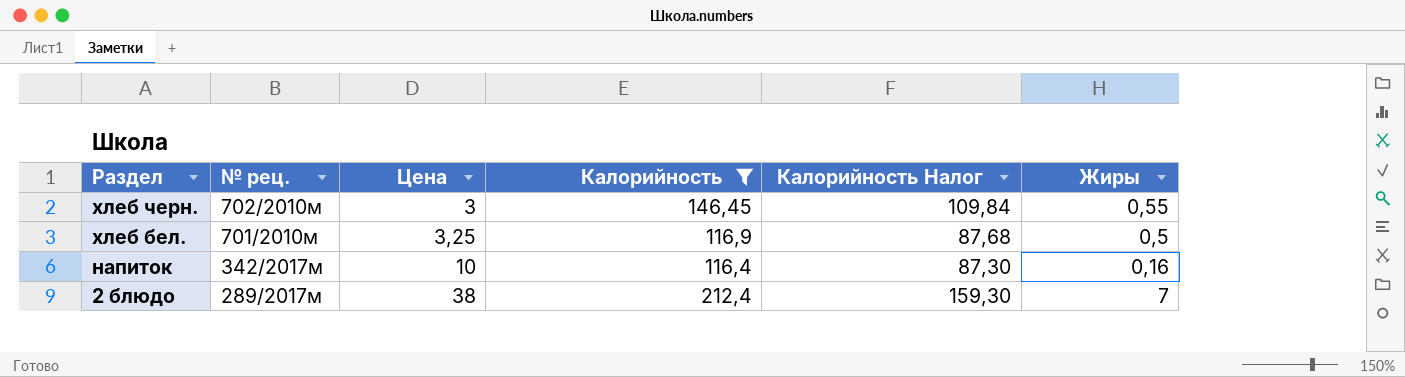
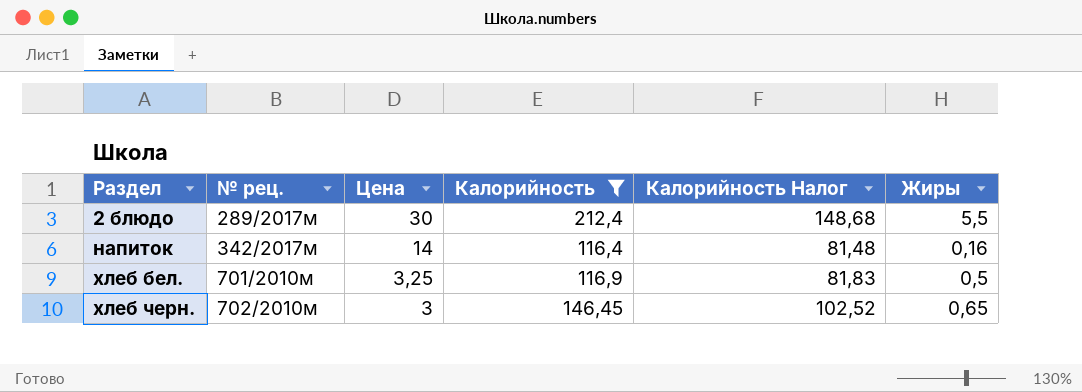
row order: Раздел descending -> Раздел ascending
column Калорийность Налог | formula: [Калорийность] * 0,75 -> [Калорийность] * 0,7
2 блюдо | Цена: 38 -> 30
2 блюдо | Жиры: 7 -> 5,5
напиток | Цена: 10 -> 14
хлеб черн. | Жиры: 0,55 -> 0,65

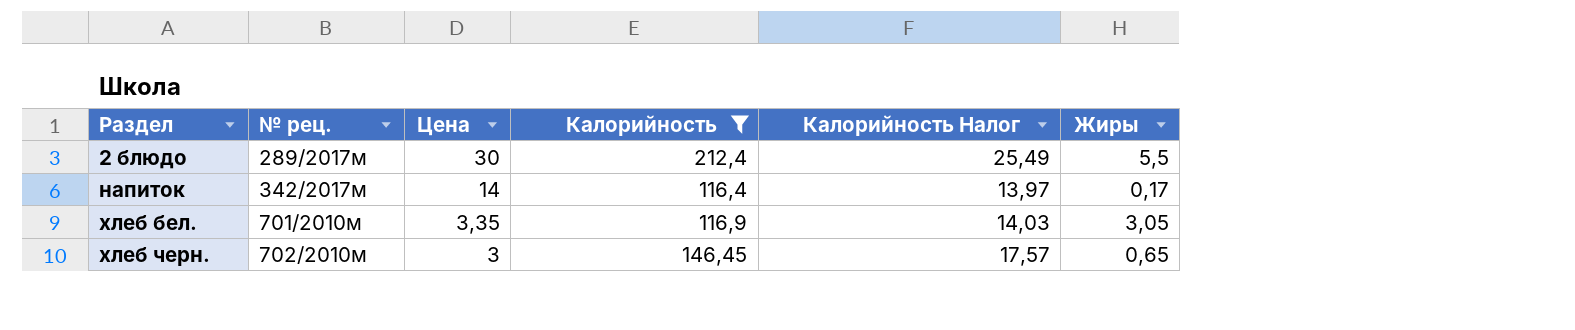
column Калорийность Налог | formula: [Калорийность] * 0,7 -> [Калорийность] * 0,12
напиток | Жиры: 0,16 -> 0,17
хлеб бел. | Цена: 3,25 -> 3,35
хлеб бел. | Жиры: 0,5 -> 3,05

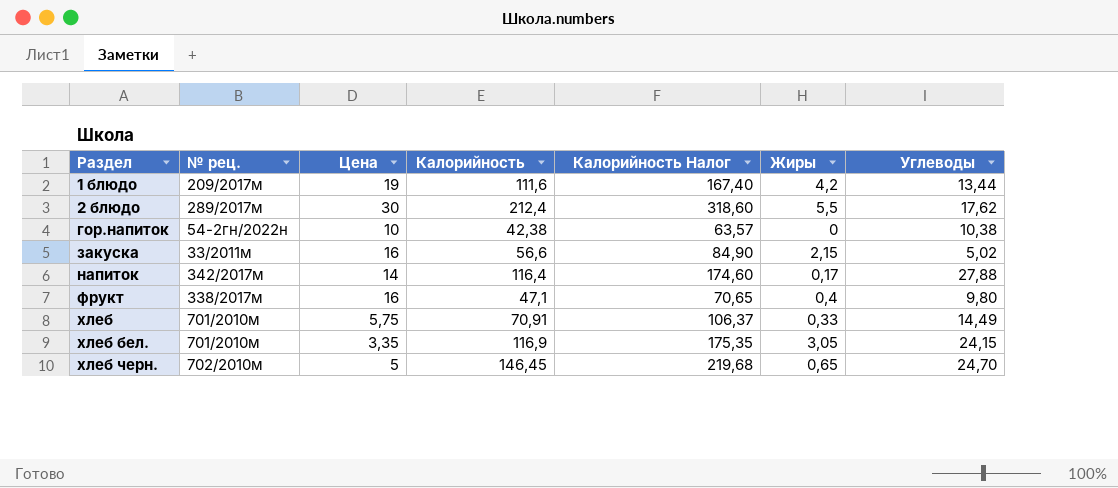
filter: Калорийность >= 116,4 -> none
column Калорийность Налог | formula: [Калорийность] * 0,12 -> [Калорийность] * 1,5
column Углеводы | position: none -> 7
хлеб черн. | Цена: 3 -> 5

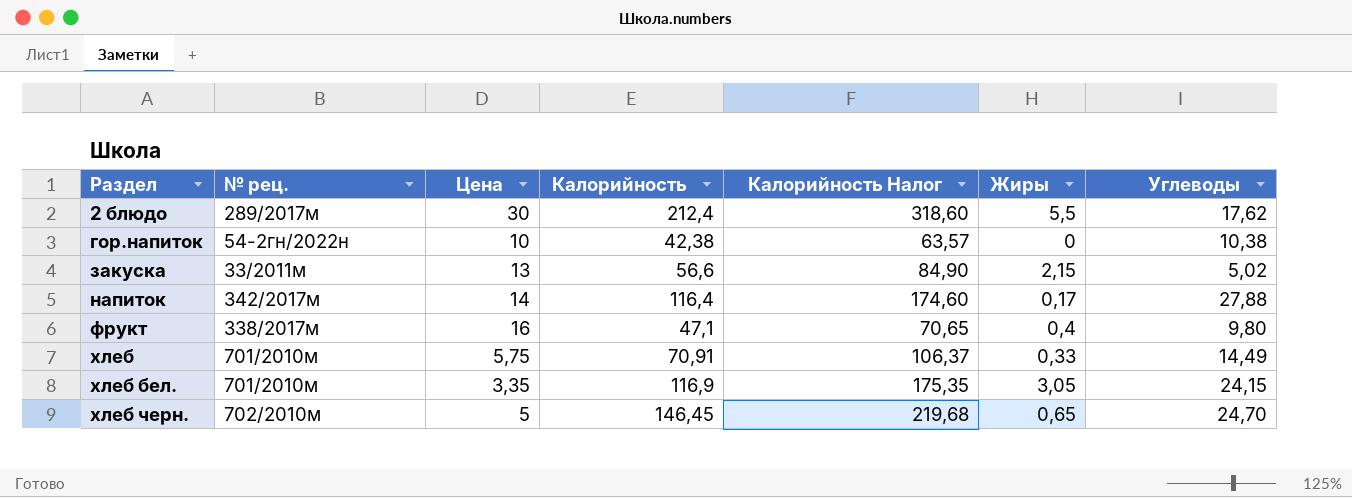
row 1 блюдо: 209/2017м | 19 | 111,6 | 167,40 | 4,2 | 13,44 -> none
закуска | Цена: 16 -> 13

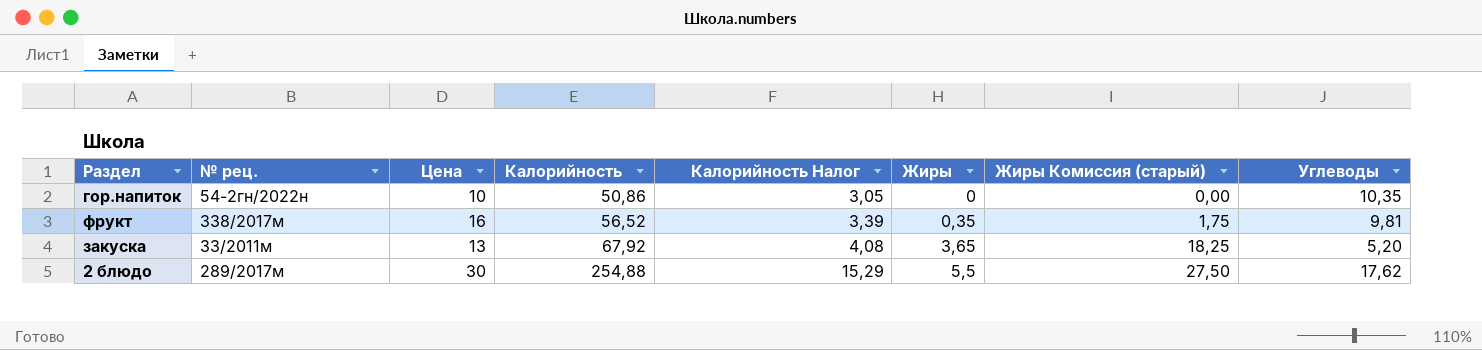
row order: Раздел ascending -> Калорийность ascending
column Калорийность Налог | formula: [Калорийность] * 1,5 -> [Калорийность] * 0,06
column Жиры Комиссия (старый) | formula: none -> [Жиры] * 5
row напиток: 342/2017м | 14 | 116,4 | 174,60 | 0,17 | 27,88 -> none
row хлеб: 701/2010м | 5,75 | 70,91 | 106,37 | 0,33 | 14,49 -> none
row хлеб бел.: 701/2010м | 3,35 | 116,9 | 175,35 | 3,05 | 24,15 -> none
row хлеб черн.: 702/2010м | 5 | 146,45 | 219,68 | 0,65 | 24,70 -> none
гор.напиток | Калорийность: 42,38 -> 50,86
гор.напиток | Углеводы: 10,38 -> 10,35
фрукт | Калорийность: 47,1 -> 56,52
фрукт | Жиры: 0,4 -> 0,35
фрукт | Углеводы: 9,80 -> 9,81
закуска | Калорийность: 56,6 -> 67,92
закуска | Жиры: 2,15 -> 3,65
закуска | Углеводы: 5,02 -> 5,20
2 блюдо | Калорийность: 212,4 -> 254,88

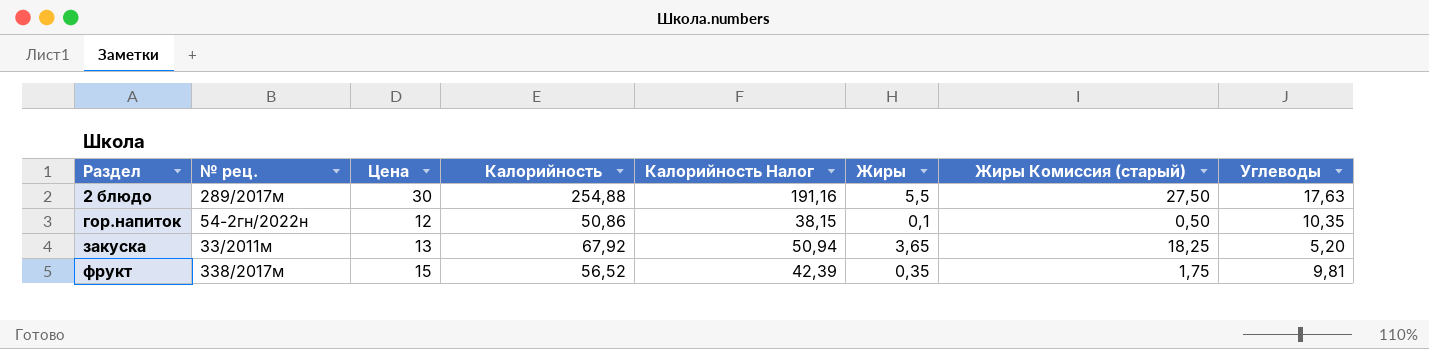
row order: Калорийность ascending -> Раздел ascending
column Калорийность Налог | formula: [Калорийность] * 0,06 -> [Калорийность] * 0,75
2 блюдо | Углеводы: 17,62 -> 17,63
гор.напиток | Цена: 10 -> 12
гор.напиток | Жиры: 0 -> 0,1
гор.напиток | Жиры Комиссия (старый): 0,00 -> 0,50
фрукт | Цена: 16 -> 15

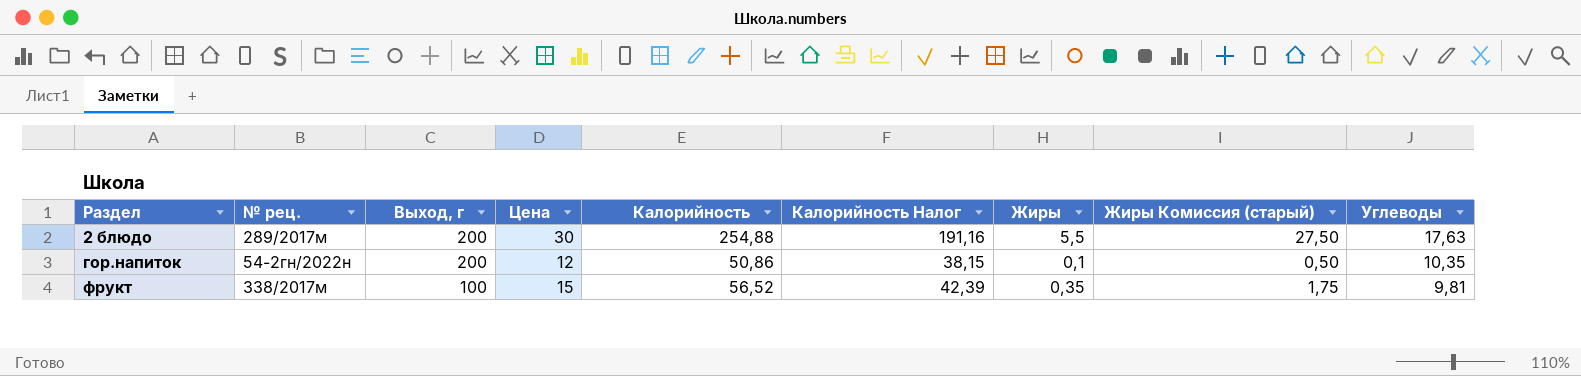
column Выход, г | position: none -> 3
row закуска: 33/2011м | 13 | 67,92 | 50,94 | 3,65 | 18,25 | 5,20 -> none

